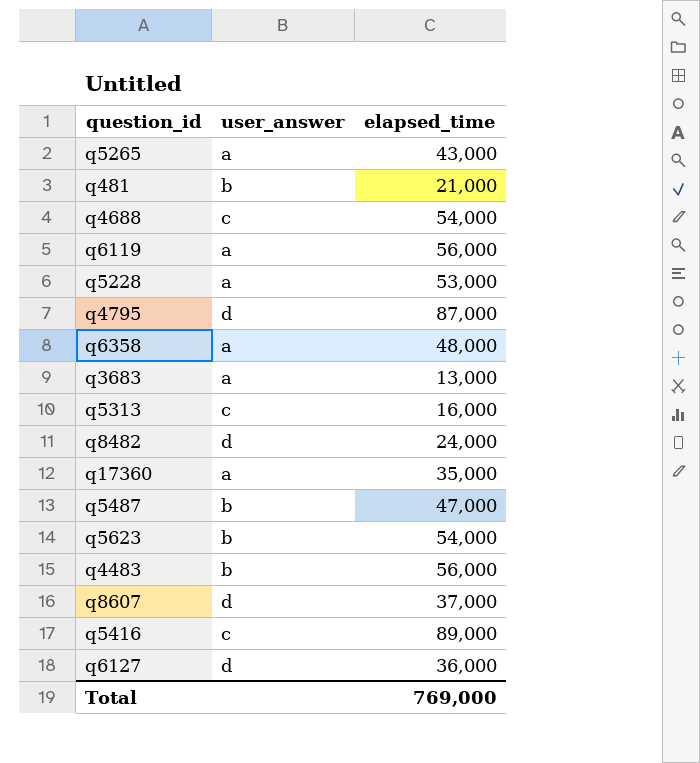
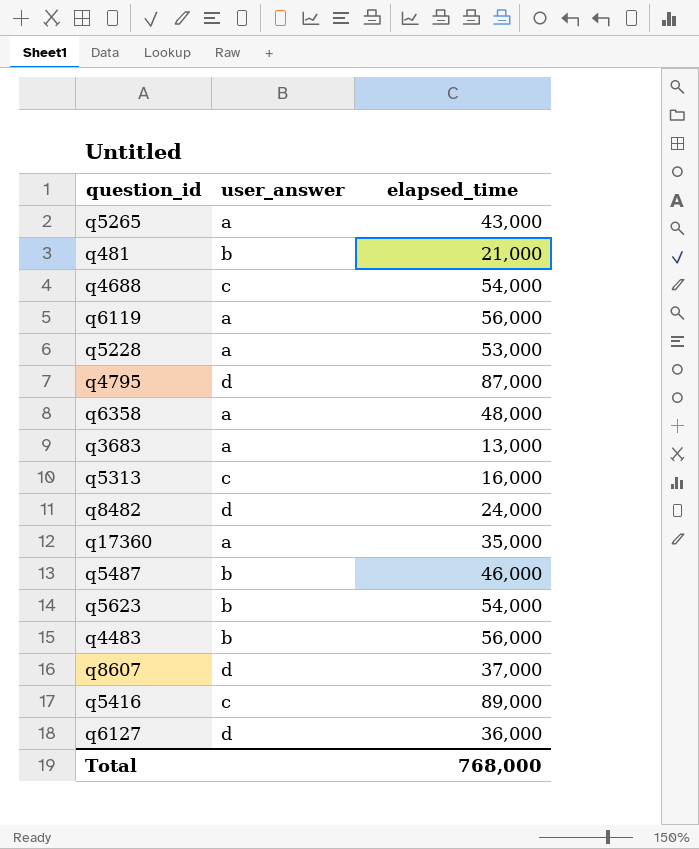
q5487 | elapsed_time: 47,000 -> 46,000
Total | elapsed_time: 769,000 -> 768,000

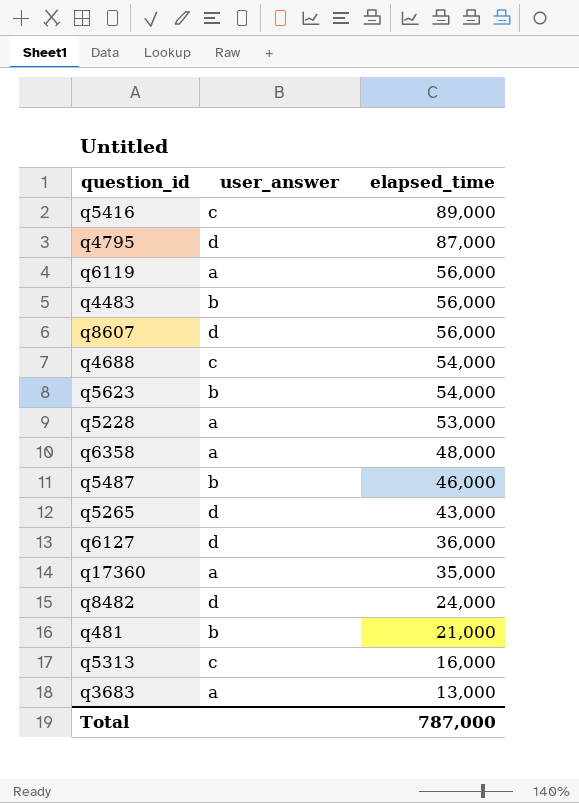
row order: none -> elapsed_time descending
q8607 | elapsed_time: 37,000 -> 56,000
q5265 | user_answer: a -> d
Total | elapsed_time: 768,000 -> 787,000

